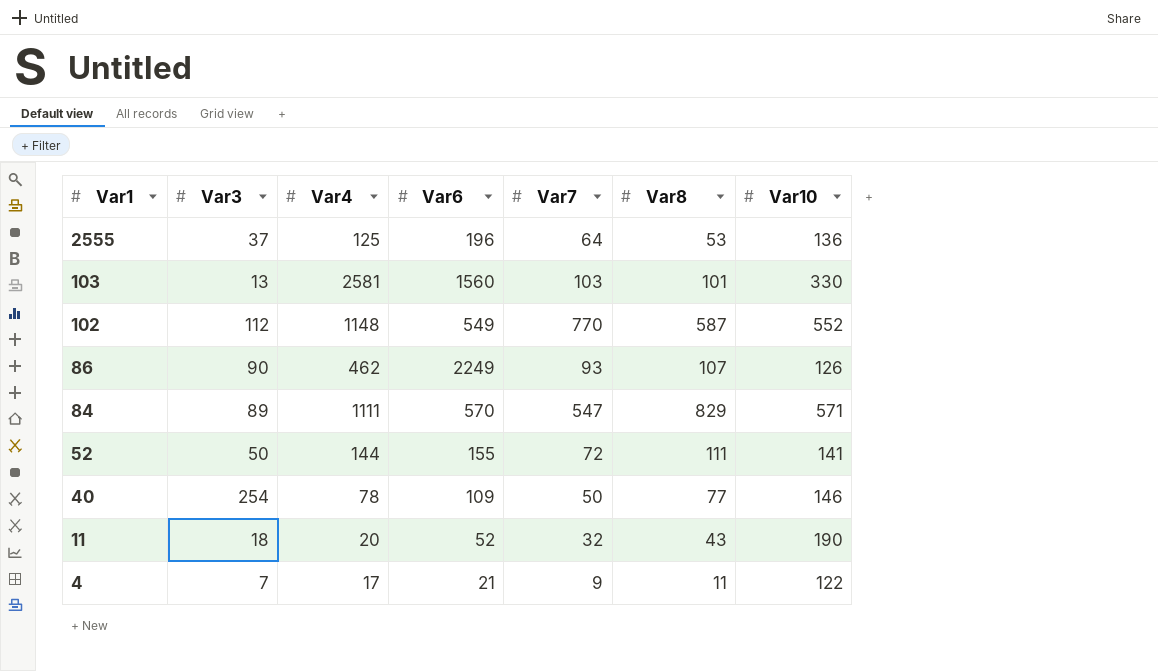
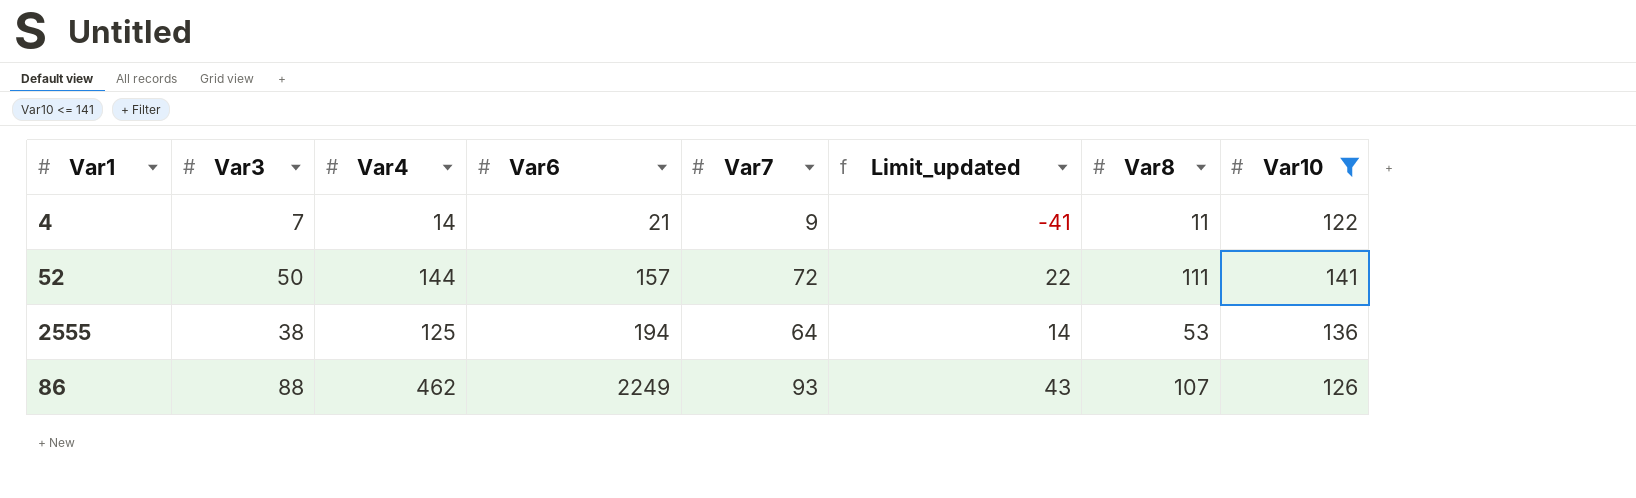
filter: none -> Var10 <= 141
row order: Var1 descending -> Var6 ascending
column Limit_updated | formula: none -> [Var7] - 50
4 | Var4: 17 -> 14
52 | Var6: 155 -> 157
2555 | Var3: 37 -> 38
2555 | Var6: 196 -> 194
86 | Var3: 90 -> 88

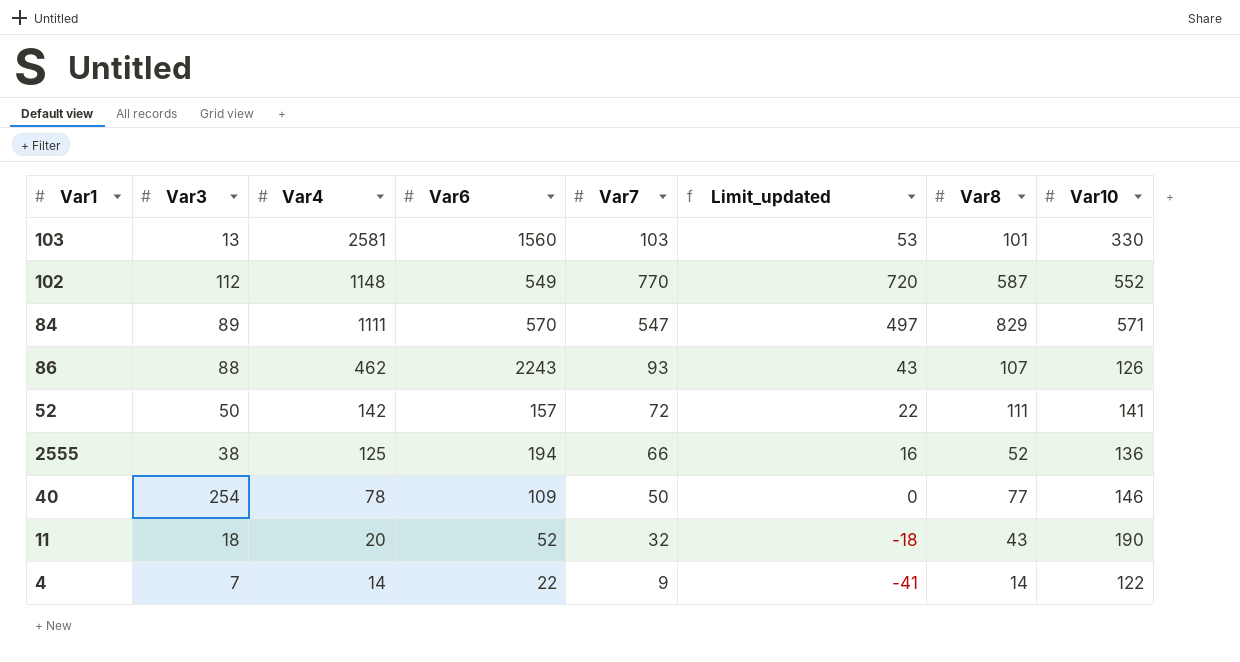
filter: Var10 <= 141 -> none
row order: Var6 ascending -> Var4 descending
86 | Var6: 2249 -> 2243
52 | Var4: 144 -> 142
2555 | Var7: 64 -> 66
2555 | Limit_updated: 14 -> 16
2555 | Var8: 53 -> 52
4 | Var6: 21 -> 22
4 | Var8: 11 -> 14

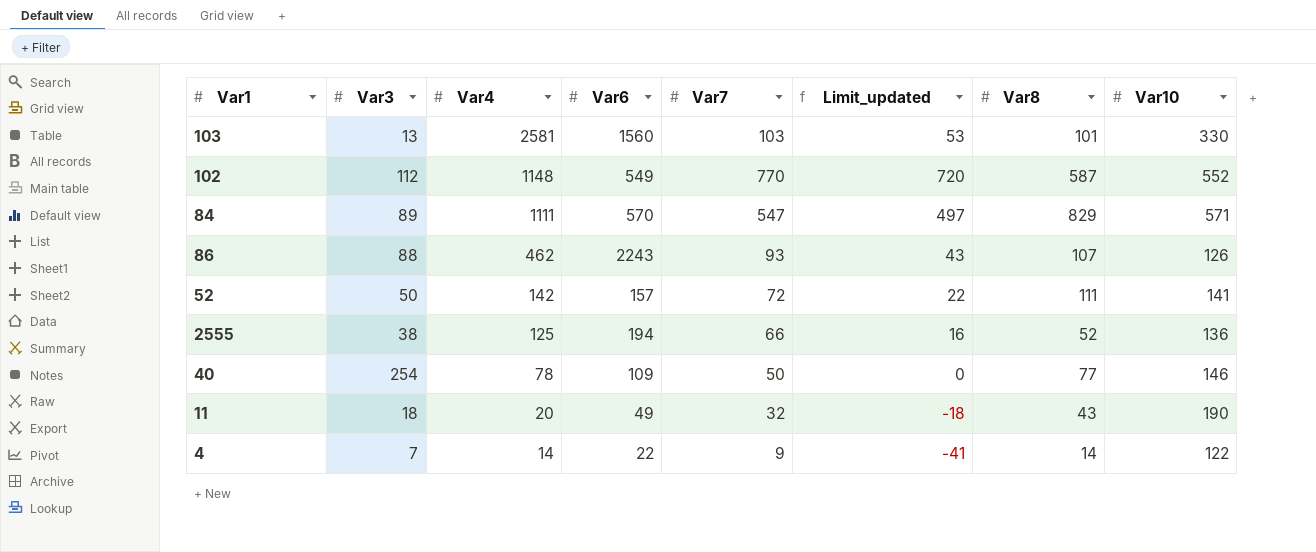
11 | Var6: 52 -> 49

